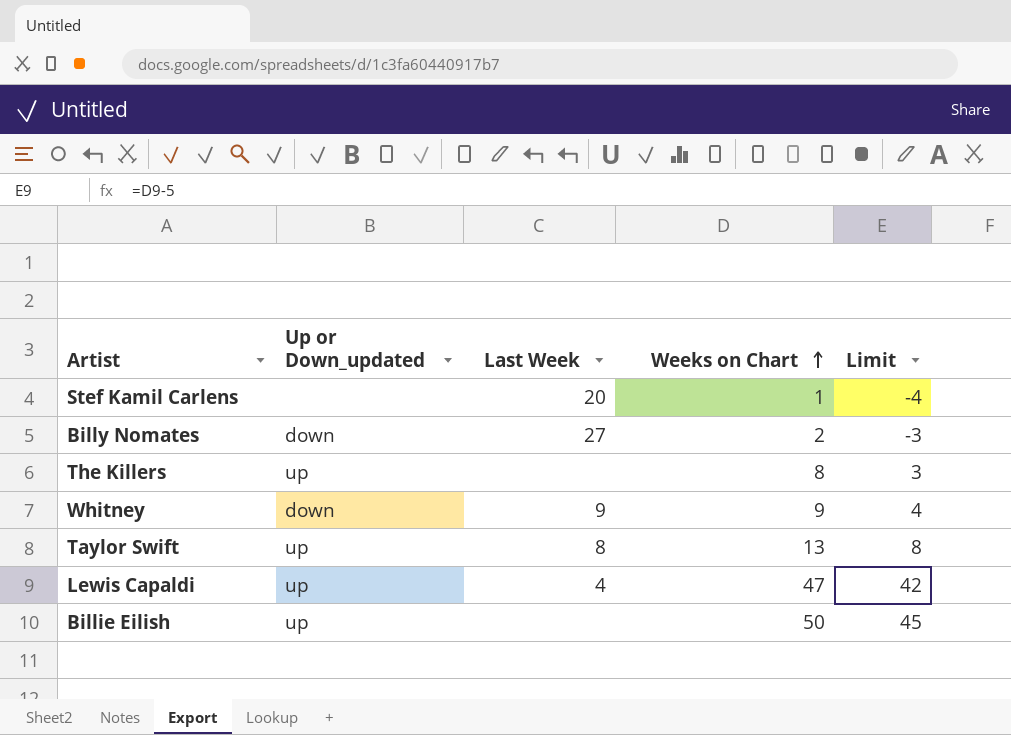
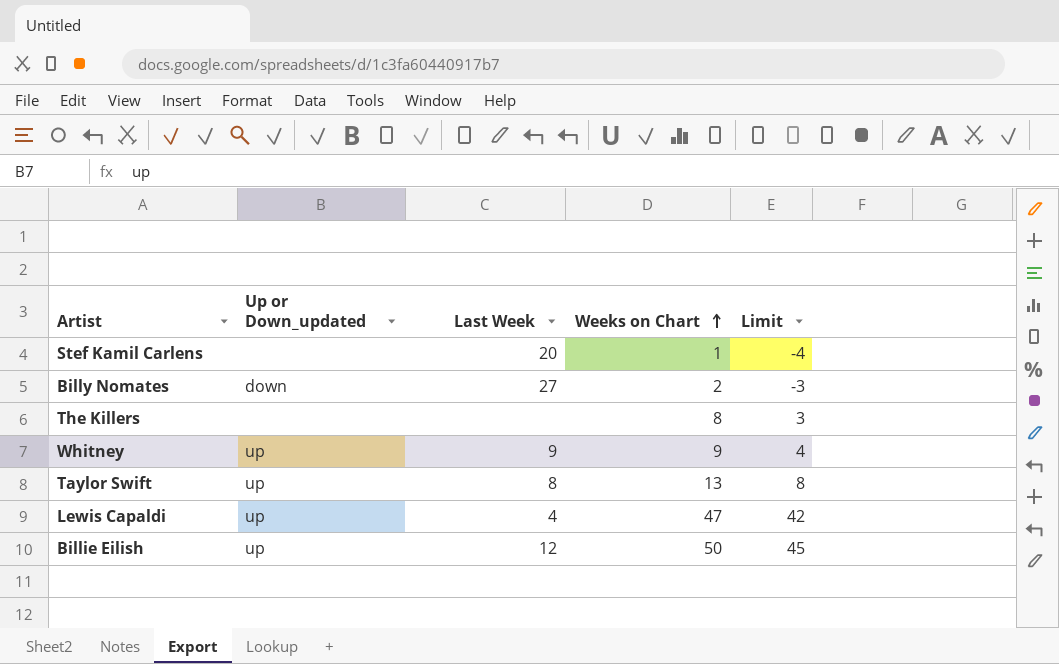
The Killers | Up or Down_updated: up -> none
Whitney | Up or Down_updated: down -> up
Billie Eilish | Last Week: none -> 12

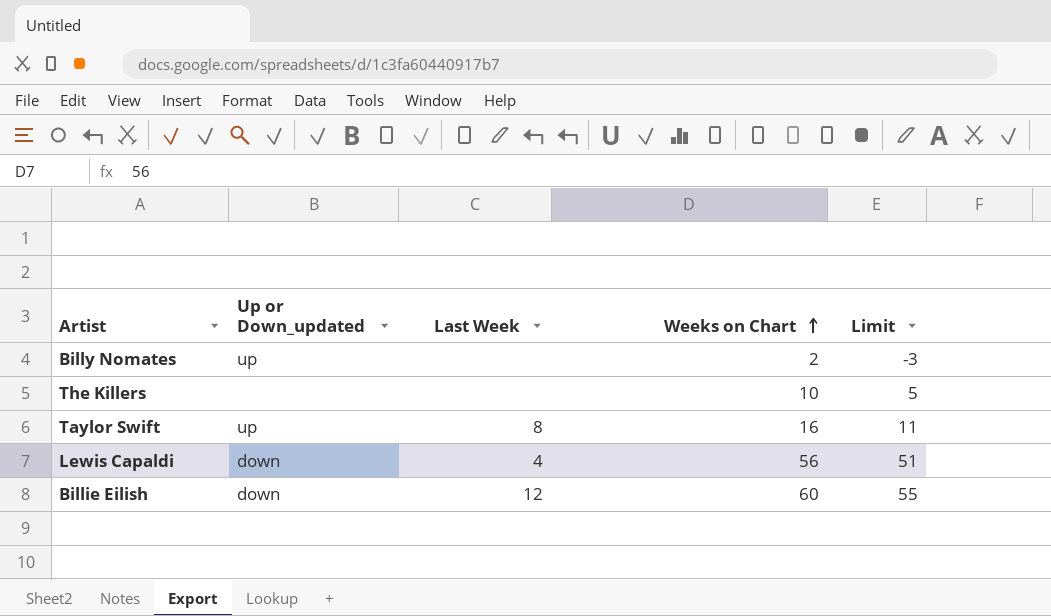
row Stef Kamil Carlens: none | 20 | 1 | -4 -> none
row Whitney: up | 9 | 9 | 4 -> none
Billy Nomates | Up or Down_updated: down -> up
Billy Nomates | Last Week: 27 -> none
The Killers | Weeks on Chart: 8 -> 10
The Killers | Limit: 3 -> 5
Taylor Swift | Weeks on Chart: 13 -> 16
Taylor Swift | Limit: 8 -> 11
Lewis Capaldi | Up or Down_updated: up -> down
Lewis Capaldi | Weeks on Chart: 47 -> 56
Lewis Capaldi | Limit: 42 -> 51
Billie Eilish | Up or Down_updated: up -> down
Billie Eilish | Weeks on Chart: 50 -> 60
Billie Eilish | Limit: 45 -> 55

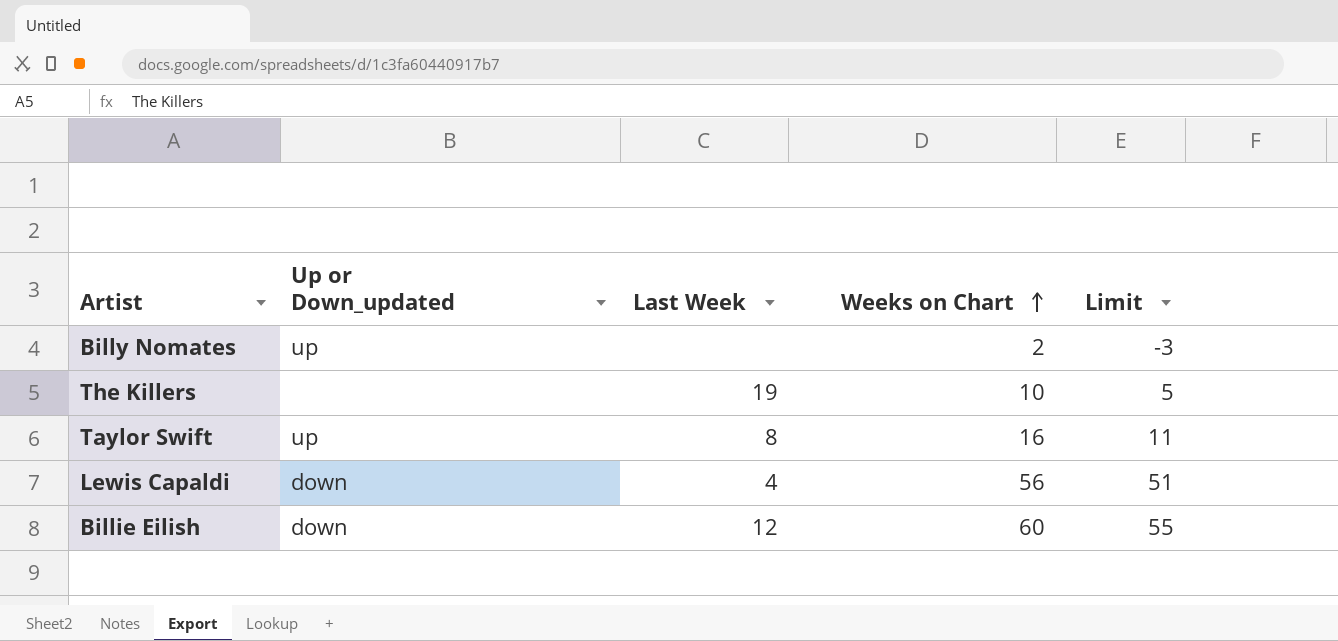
The Killers | Last Week: none -> 19

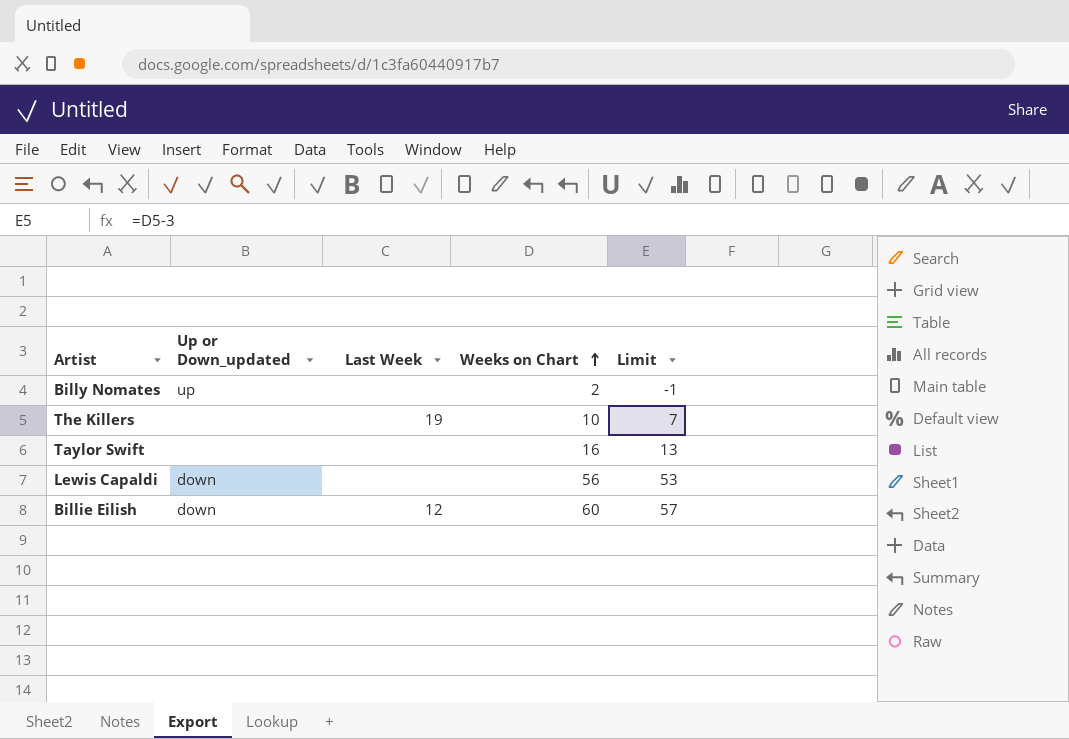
column Limit | formula: [Weeks on Chart] - 5 -> [Weeks on Chart] - 3
Taylor Swift | Up or Down_updated: up -> none
Taylor Swift | Last Week: 8 -> none
Lewis Capaldi | Last Week: 4 -> none

